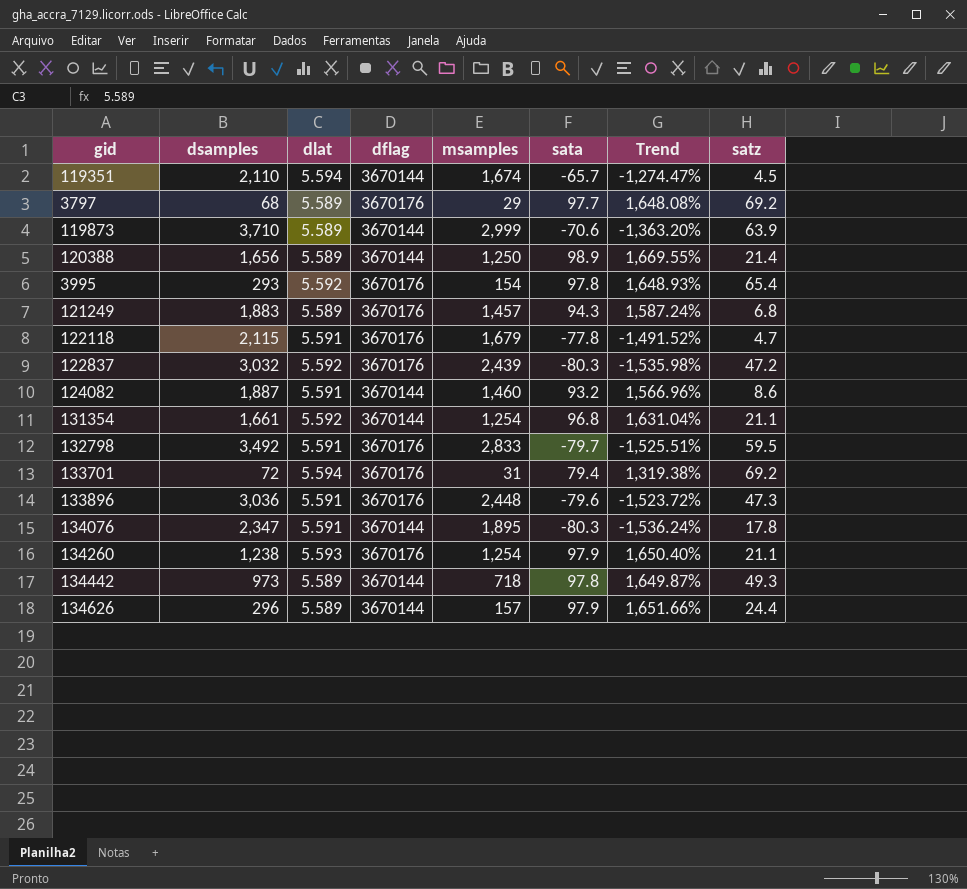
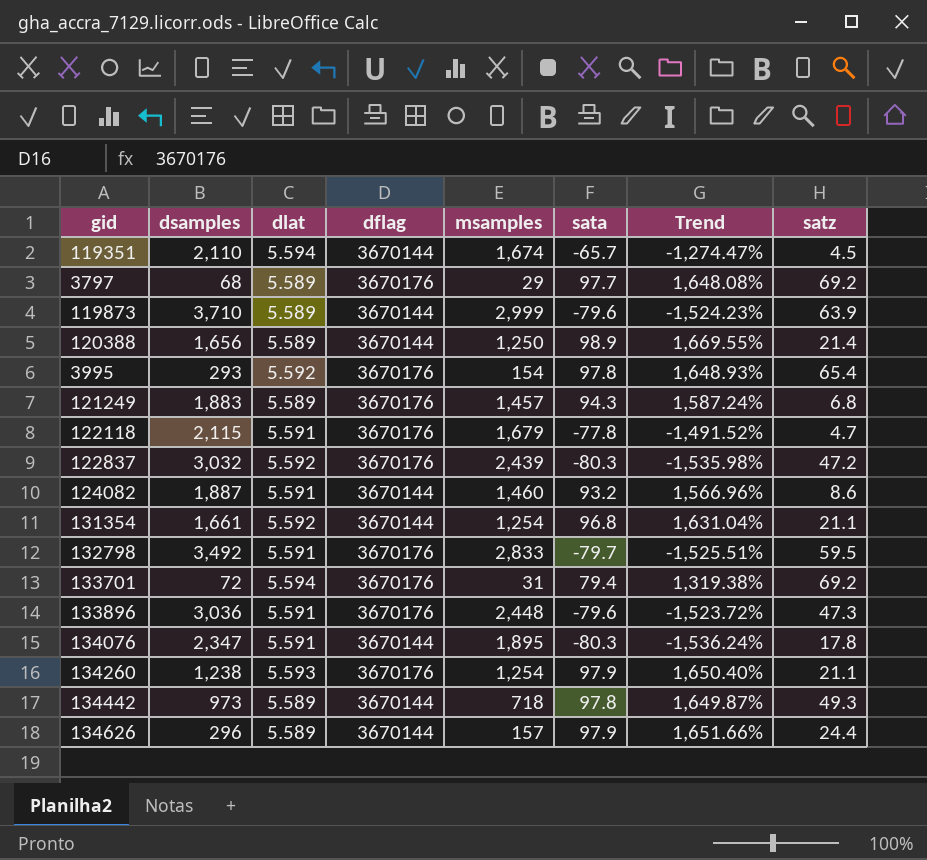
119873 | sata: -70.6 -> -79.6
119873 | Trend: -1,363.20% -> -1,524.23%

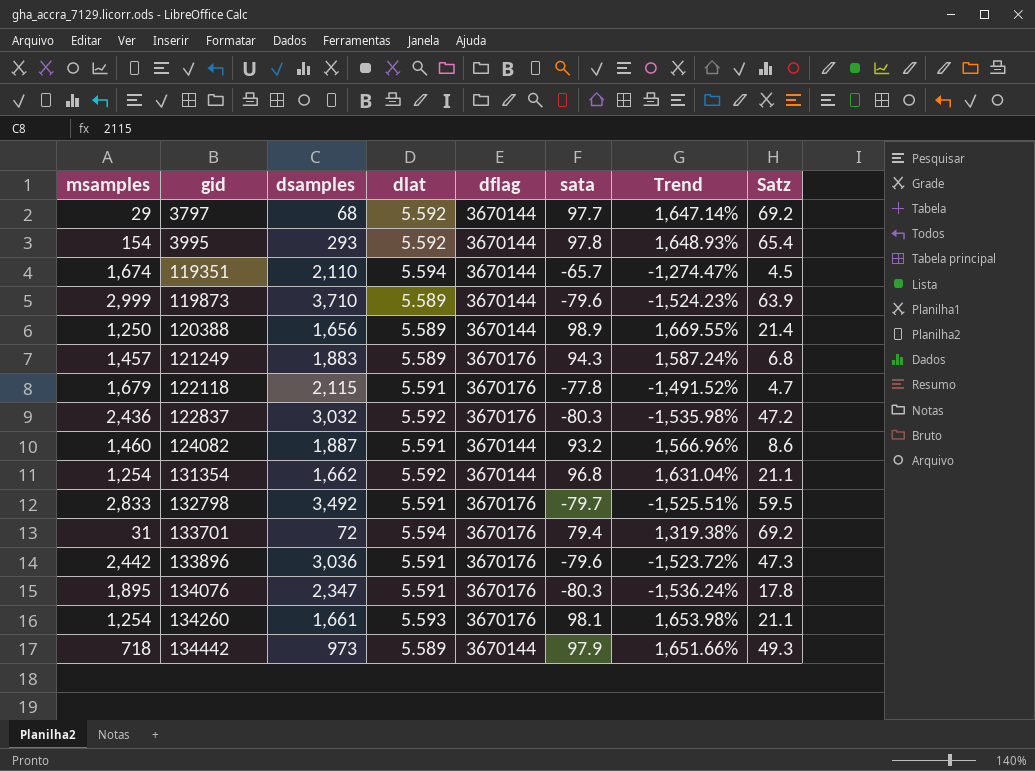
row order: none -> gid ascending
column msamples | position: 5 -> 1
column name: satz -> Satz
row 134626: 296 | 5.589 | 3670144 | 157 | 97.9 | 1,651.66% | 24.4 -> none
3797 | dlat: 5.589 -> 5.592
3797 | dflag: 3670176 -> 3670144
3797 | Trend: 1,648.08% -> 1,647.14%
3995 | dflag: 3670176 -> 3670144
122837 | msamples: 2,439 -> 2,436
131354 | dsamples: 1,661 -> 1,662
133896 | msamples: 2,448 -> 2,442
134076 | dflag: 3670144 -> 3670176
134260 | dsamples: 1,238 -> 1,661
134260 | sata: 97.9 -> 98.1
134260 | Trend: 1,650.40% -> 1,653.98%
134442 | sata: 97.8 -> 97.9
134442 | Trend: 1,649.87% -> 1,651.66%

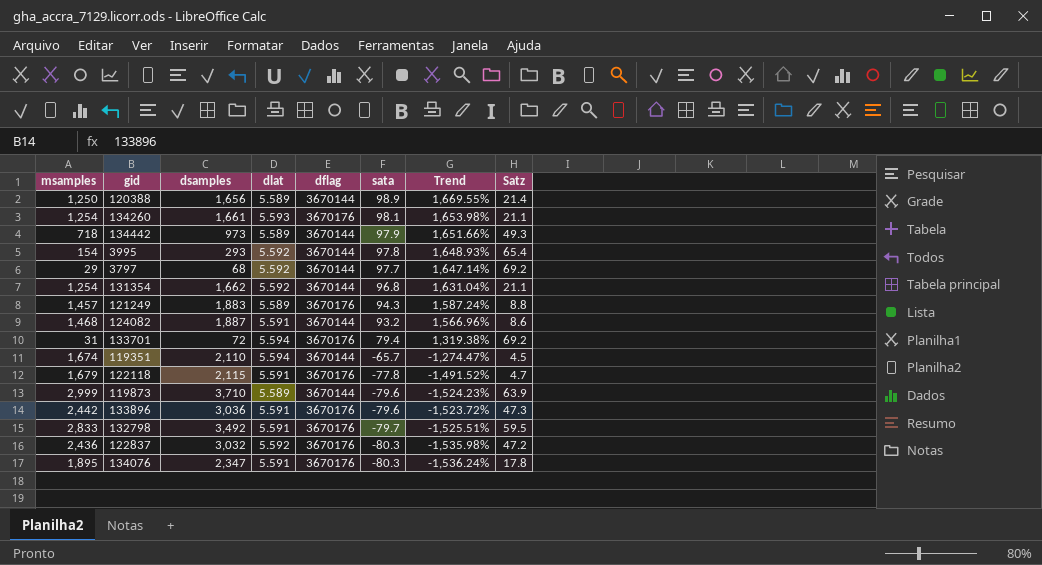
row order: gid ascending -> sata descending
121249 | Satz: 6.8 -> 8.8
124082 | msamples: 1,460 -> 1,468

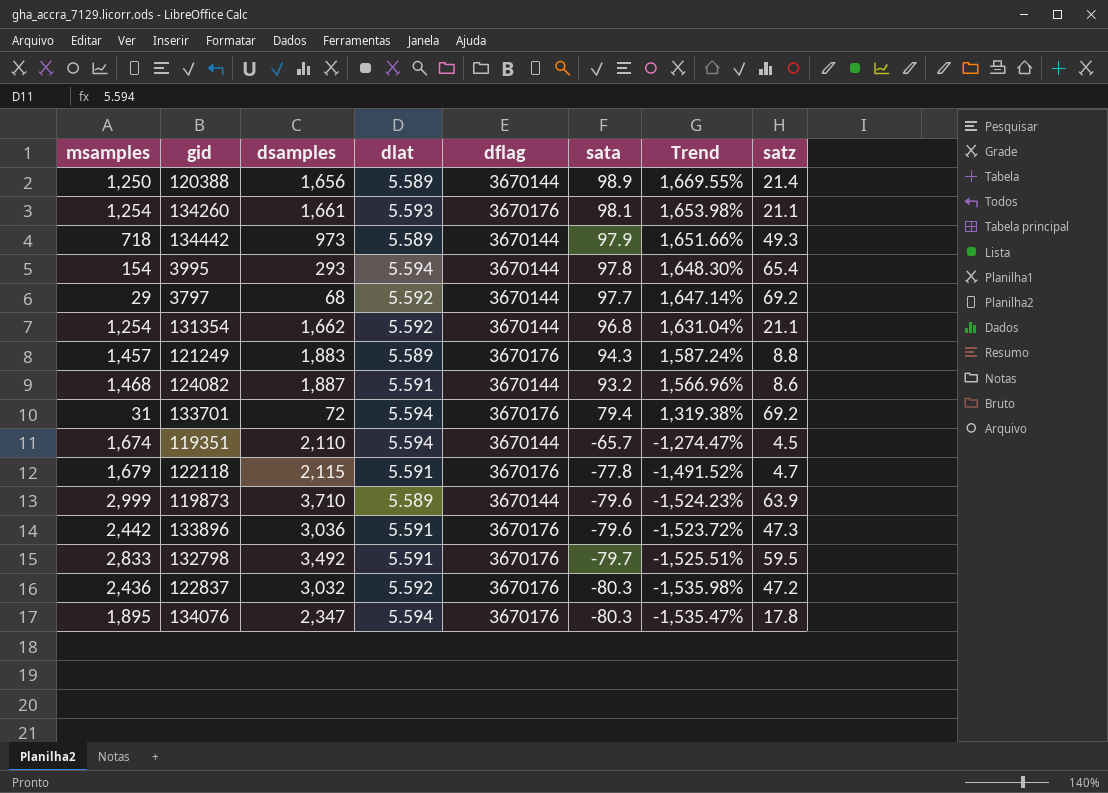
column name: Satz -> satz
3995 | dlat: 5.592 -> 5.594
3995 | Trend: 1,648.93% -> 1,648.30%
134076 | dlat: 5.591 -> 5.594
134076 | Trend: -1,536.24% -> -1,535.47%

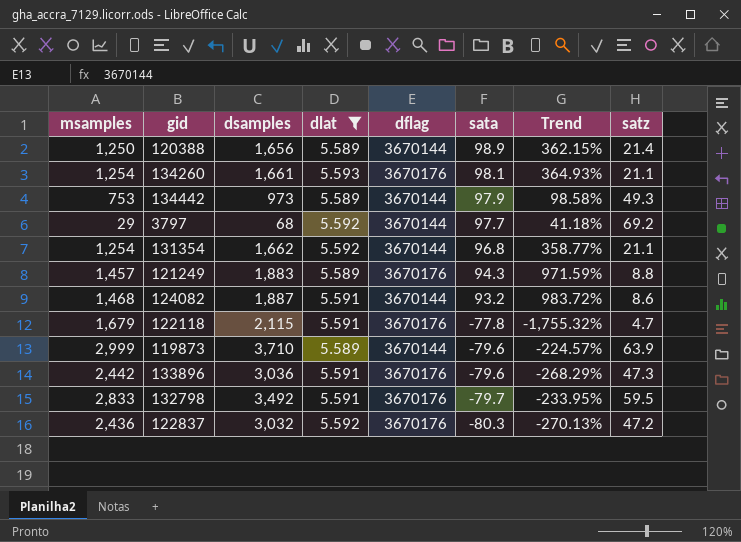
filter: none -> dlat != 5.594
column Trend | formula: ([sata] - [dlat]) / [dlat] -> ([sata] - [satz]) / [satz]
134442 | msamples: 718 -> 753

